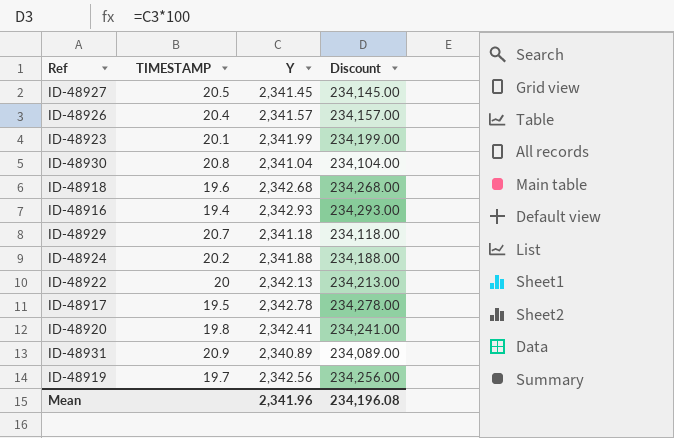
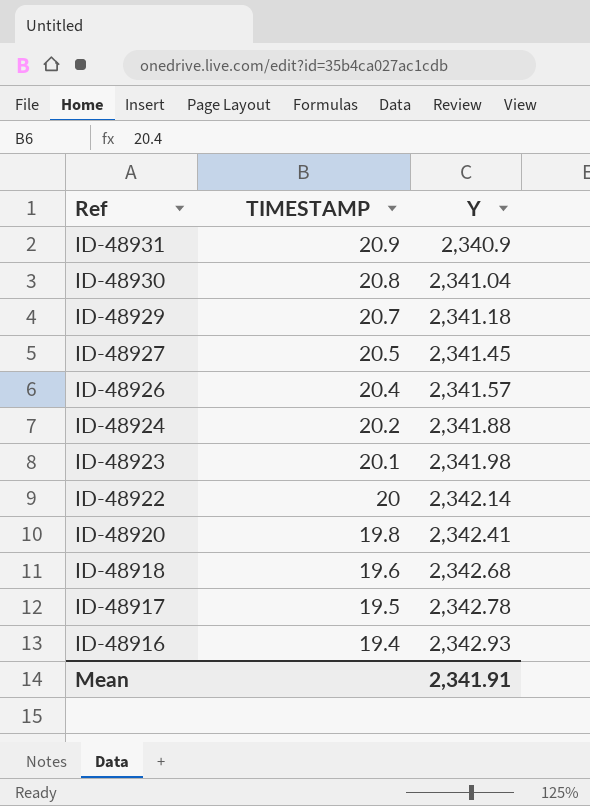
row order: none -> Ref descending
column Discount | formula: [Y] * 100 -> none
row ID-48919: 19.7 | 2,342.56 | 234,256.00 -> none
ID-48931 | Y: 2,340.89 -> 2,340.9
ID-48923 | Y: 2,341.99 -> 2,341.98
ID-48922 | Y: 2,342.13 -> 2,342.14
Mean | Y: 2,341.96 -> 2,341.91

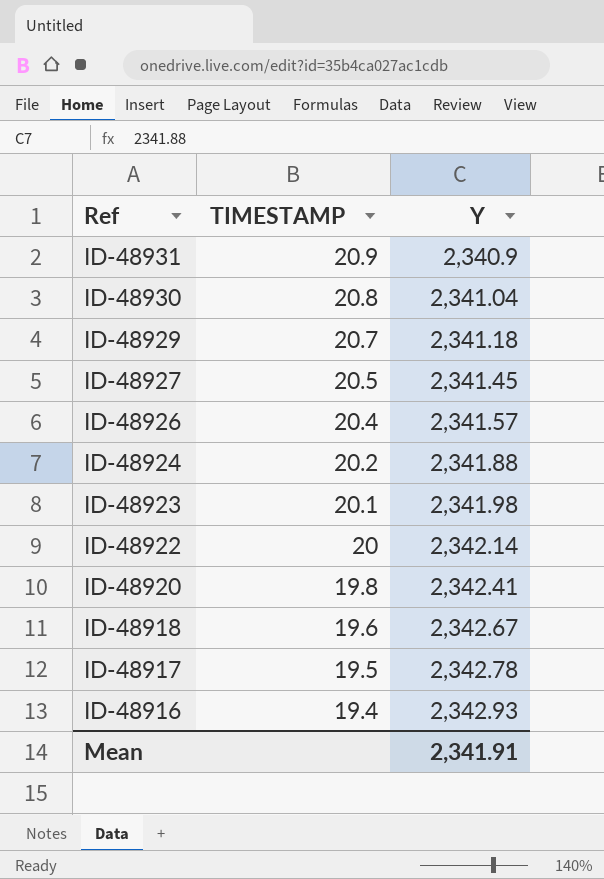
ID-48918 | Y: 2,342.68 -> 2,342.67

